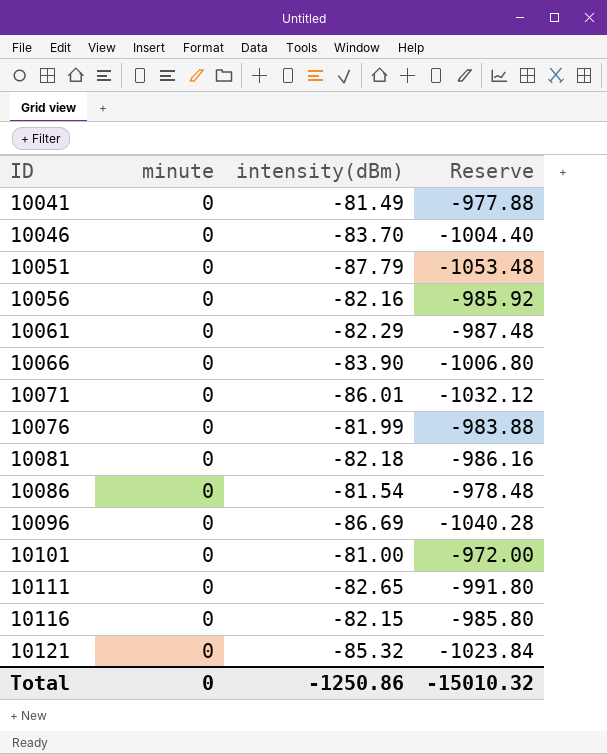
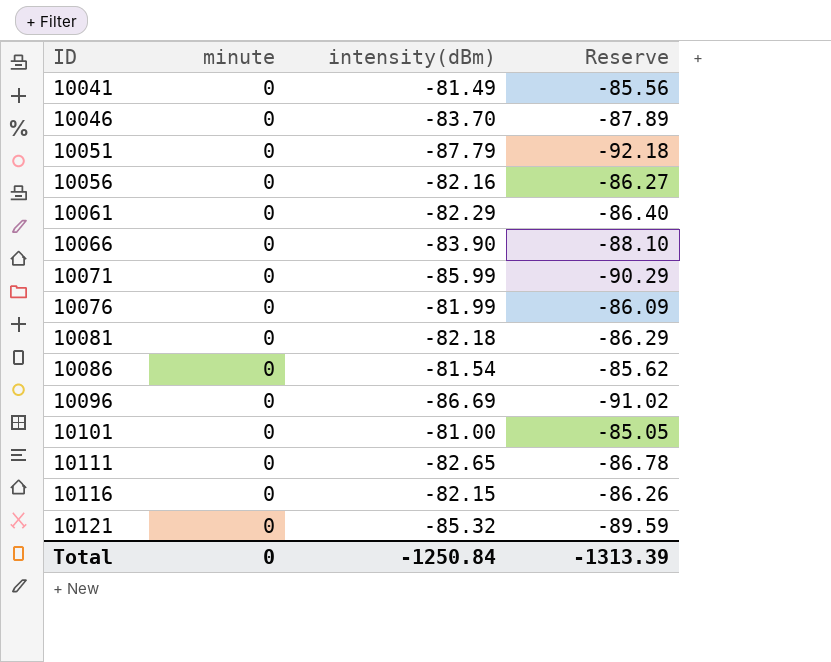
column Reserve | formula: [intensity(dBm)] * 12 -> [intensity(dBm)] * 1.05
10071 | intensity(dBm): -86.01 -> -85.99
Total | intensity(dBm): -1250.86 -> -1250.84
Total | Reserve: -15010.32 -> -1313.39

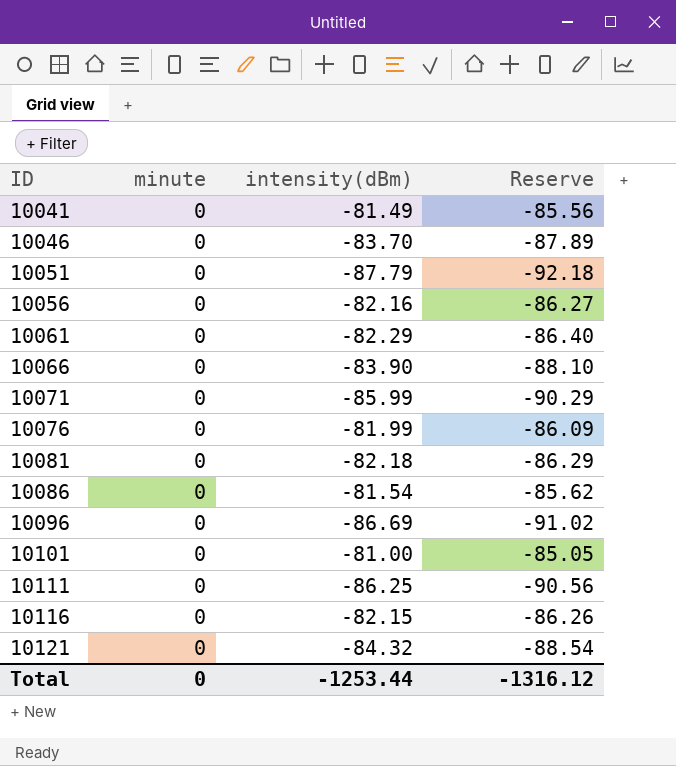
10111 | intensity(dBm): -82.65 -> -86.25
10111 | Reserve: -86.78 -> -90.56
10121 | intensity(dBm): -85.32 -> -84.32
10121 | Reserve: -89.59 -> -88.54
Total | intensity(dBm): -1250.84 -> -1253.44
Total | Reserve: -1313.39 -> -1316.12

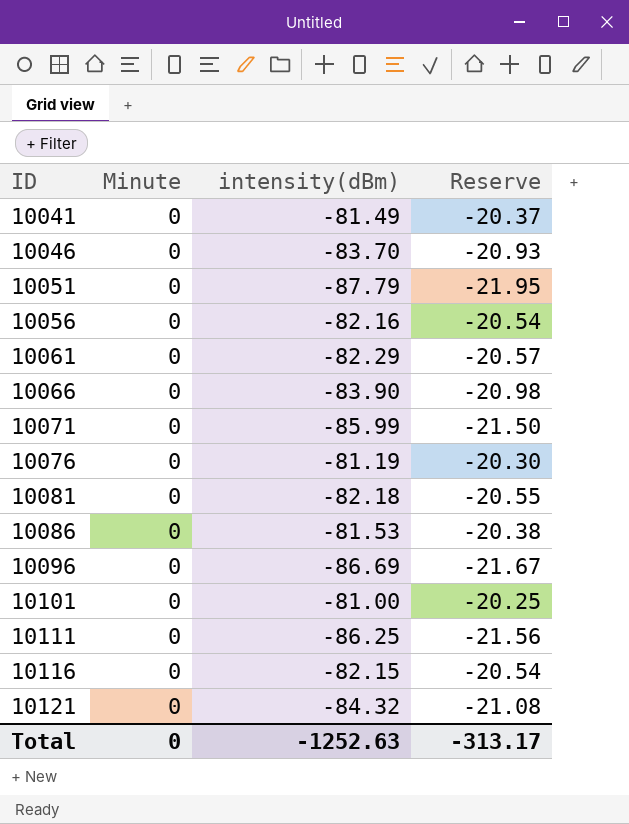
column name: minute -> Minute
column Reserve | formula: [intensity(dBm)] * 1.05 -> [intensity(dBm)] * 0.25
10076 | intensity(dBm): -81.99 -> -81.19
10086 | intensity(dBm): -81.54 -> -81.53
Total | intensity(dBm): -1253.44 -> -1252.63
Total | Reserve: -1316.12 -> -313.17

